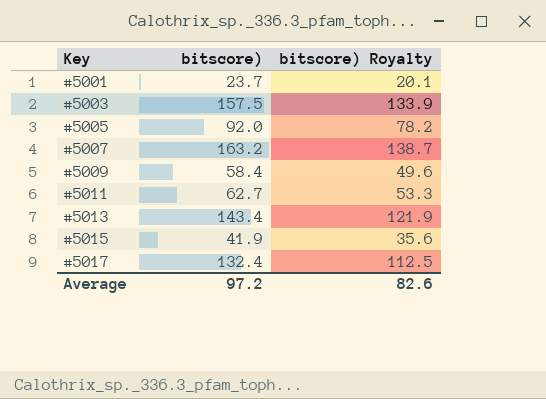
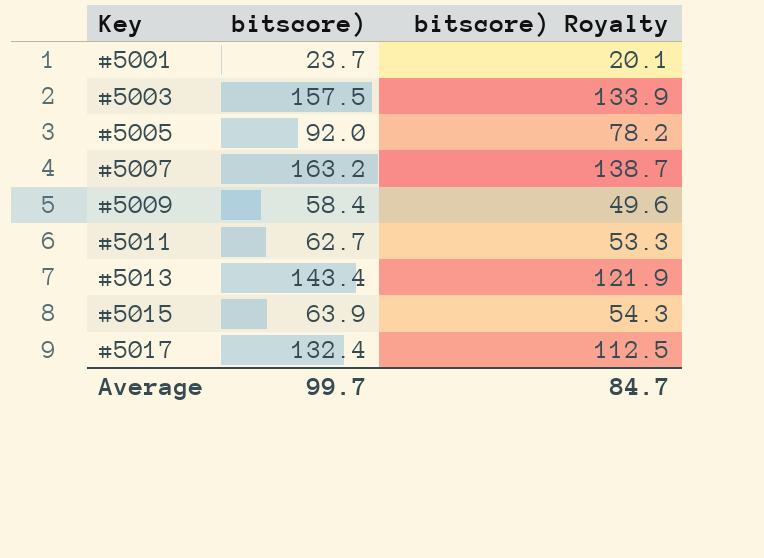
#5015 | bitscore): 41.9 -> 63.9
#5015 | bitscore) Royalty: 35.6 -> 54.3
Average | bitscore): 97.2 -> 99.7
Average | bitscore) Royalty: 82.6 -> 84.7

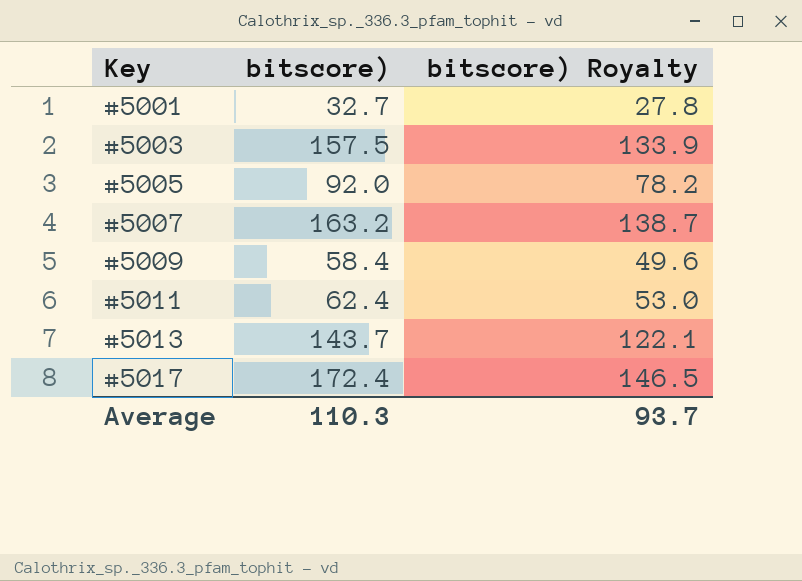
row #5015: 63.9 | 54.3 -> none
#5001 | bitscore): 23.7 -> 32.7
#5001 | bitscore) Royalty: 20.1 -> 27.8
#5011 | bitscore): 62.7 -> 62.4
#5011 | bitscore) Royalty: 53.3 -> 53.0
#5013 | bitscore): 143.4 -> 143.7
#5013 | bitscore) Royalty: 121.9 -> 122.1
#5017 | bitscore): 132.4 -> 172.4
#5017 | bitscore) Royalty: 112.5 -> 146.5
Average | bitscore): 99.7 -> 110.3
Average | bitscore) Royalty: 84.7 -> 93.7

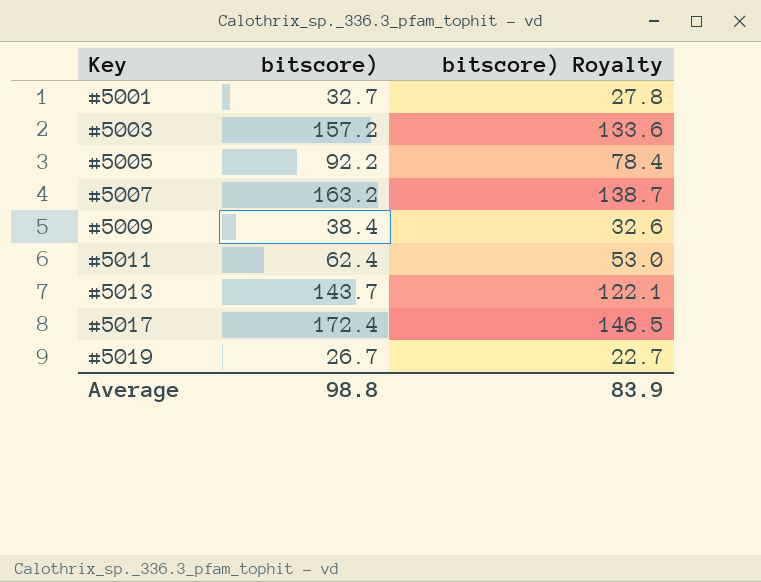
#5003 | bitscore): 157.5 -> 157.2
#5003 | bitscore) Royalty: 133.9 -> 133.6
#5005 | bitscore): 92.0 -> 92.2
#5005 | bitscore) Royalty: 78.2 -> 78.4
#5009 | bitscore): 58.4 -> 38.4
#5009 | bitscore) Royalty: 49.6 -> 32.6
row #5019: none -> 26.7 | 22.7
Average | bitscore): 110.3 -> 98.8
Average | bitscore) Royalty: 93.7 -> 83.9

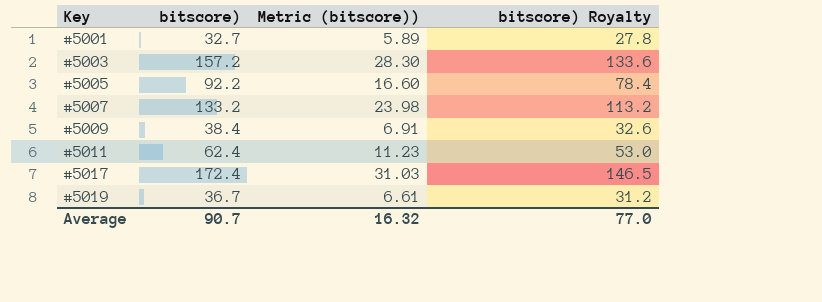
column Metric (bitscore)) | formula: none -> [bitscore)] * 0.18
row #5013: 143.7 | 122.1 -> none
#5007 | bitscore): 163.2 -> 133.2
#5007 | bitscore) Royalty: 138.7 -> 113.2
#5019 | bitscore): 26.7 -> 36.7
#5019 | bitscore) Royalty: 22.7 -> 31.2
Average | bitscore): 98.8 -> 90.7
Average | bitscore) Royalty: 83.9 -> 77.0

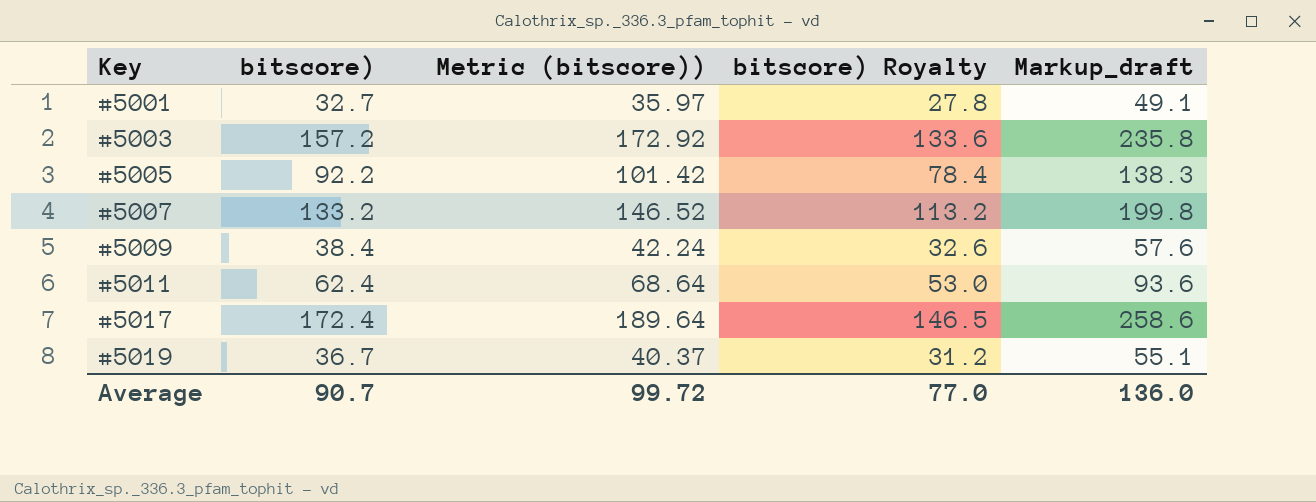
column Metric (bitscore)) | formula: [bitscore)] * 0.18 -> [bitscore)] * 1.1
column Markup_draft | formula: none -> [bitscore)] * 1.5
Average | Metric (bitscore)): 16.32 -> 99.72

